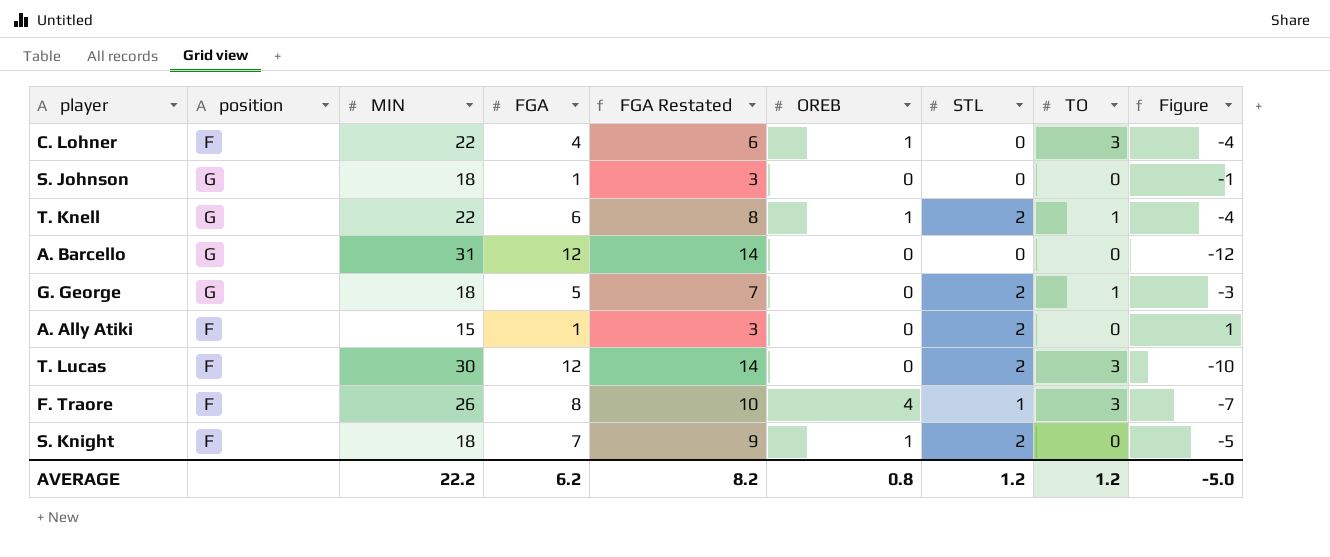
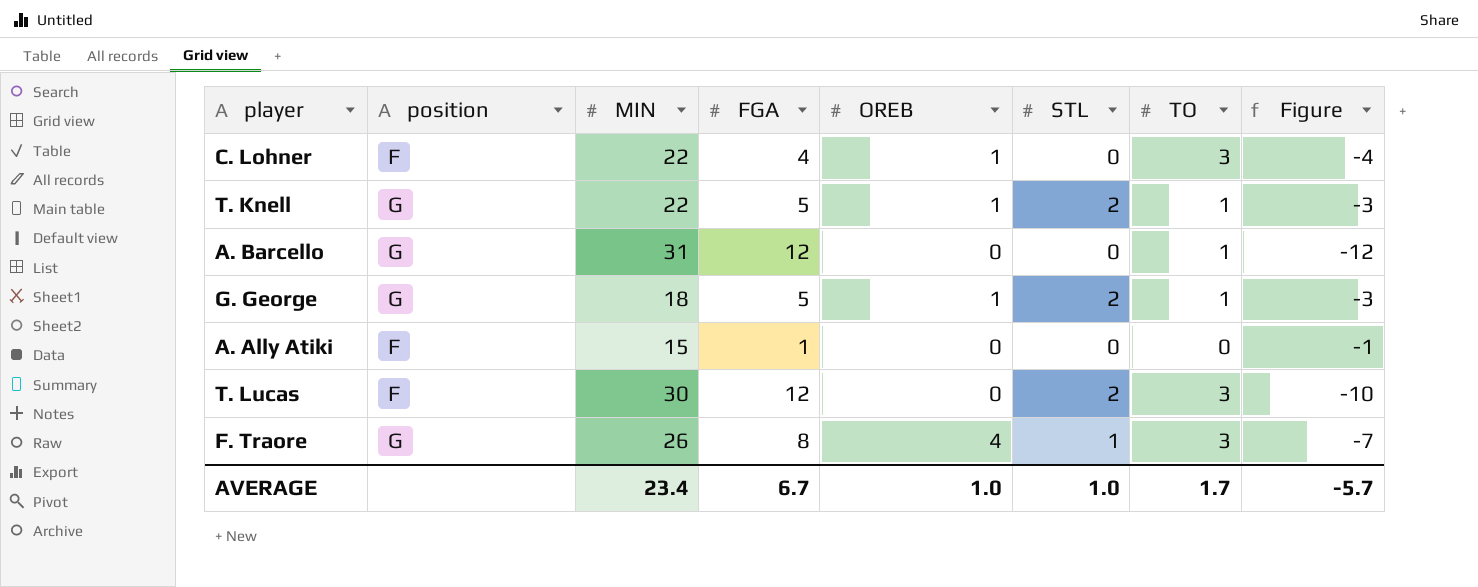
column FGA Restated | formula: [FGA] + 2 -> none
row S. Johnson: G | 18 | 1 | 3 | 0 | 0 | 0 | -1 -> none
row S. Knight: F | 18 | 7 | 9 | 1 | 2 | 0 | -5 -> none
T. Knell | FGA: 6 -> 5
T. Knell | Figure: -4 -> -3
A. Barcello | TO: 0 -> 1
G. George | OREB: 0 -> 1
A. Ally Atiki | STL: 2 -> 0
A. Ally Atiki | Figure: 1 -> -1
F. Traore | position: F -> G
AVERAGE | MIN: 22.2 -> 23.4
AVERAGE | FGA: 6.2 -> 6.7
AVERAGE | OREB: 0.8 -> 1.0
AVERAGE | STL: 1.2 -> 1.0
AVERAGE | TO: 1.2 -> 1.7
AVERAGE | Figure: -5.0 -> -5.7

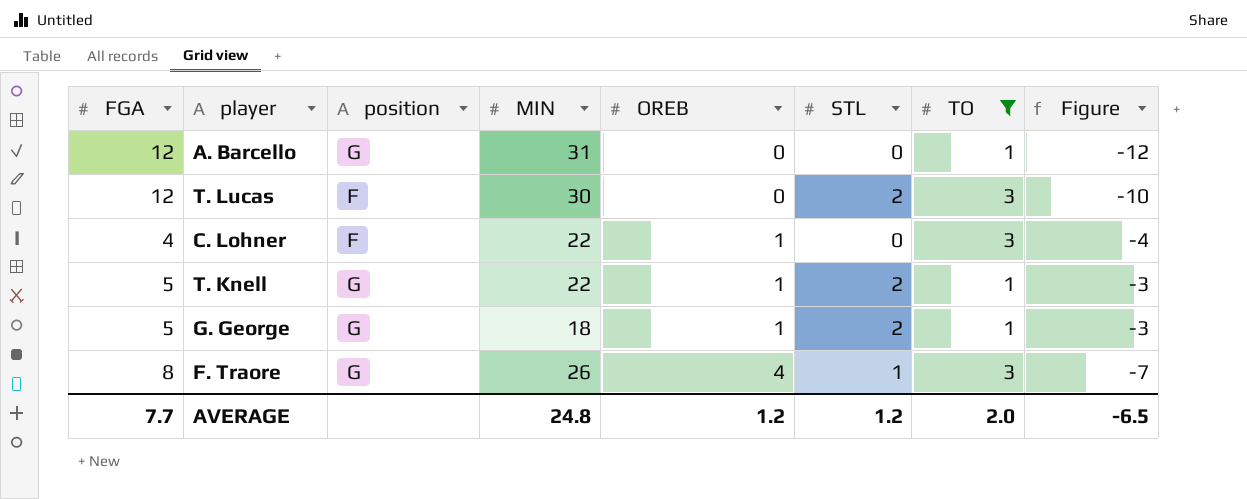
filter: none -> TO != 0
row order: none -> OREB ascending
column FGA | position: 4 -> 1
AVERAGE | FGA: 6.7 -> 7.7
AVERAGE | MIN: 23.4 -> 24.8
AVERAGE | OREB: 1.0 -> 1.2
AVERAGE | STL: 1.0 -> 1.2
AVERAGE | TO: 1.7 -> 2.0
AVERAGE | Figure: -5.7 -> -6.5

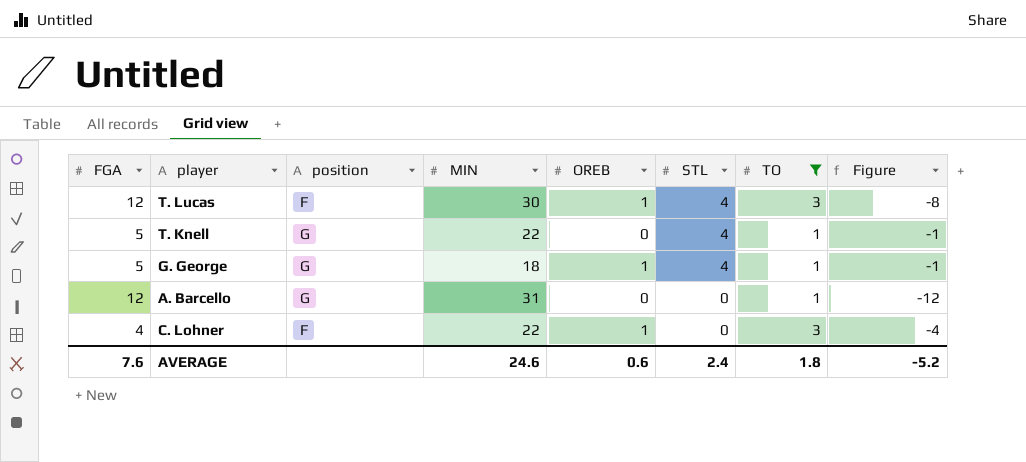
row order: OREB ascending -> STL descending
row F. Traore: 8 | G | 26 | 4 | 1 | 3 | -7 -> none
T. Lucas | OREB: 0 -> 1
T. Lucas | STL: 2 -> 4
T. Lucas | Figure: -10 -> -8
T. Knell | OREB: 1 -> 0
T. Knell | STL: 2 -> 4
T. Knell | Figure: -3 -> -1
G. George | STL: 2 -> 4
G. George | Figure: -3 -> -1
AVERAGE | FGA: 7.7 -> 7.6
AVERAGE | MIN: 24.8 -> 24.6
AVERAGE | OREB: 1.2 -> 0.6
AVERAGE | STL: 1.2 -> 2.4
AVERAGE | TO: 2.0 -> 1.8
AVERAGE | Figure: -6.5 -> -5.2

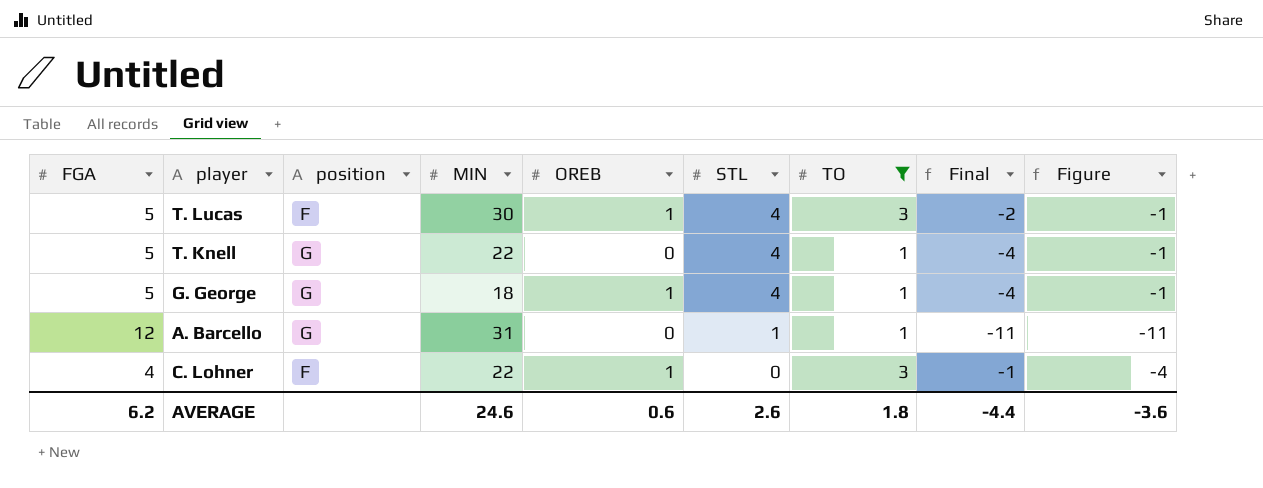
column Final | formula: none -> [TO] - [FGA]
T. Lucas | FGA: 12 -> 5
T. Lucas | Figure: -8 -> -1
A. Barcello | STL: 0 -> 1
A. Barcello | Figure: -12 -> -11
AVERAGE | FGA: 7.6 -> 6.2
AVERAGE | STL: 2.4 -> 2.6
AVERAGE | Figure: -5.2 -> -3.6

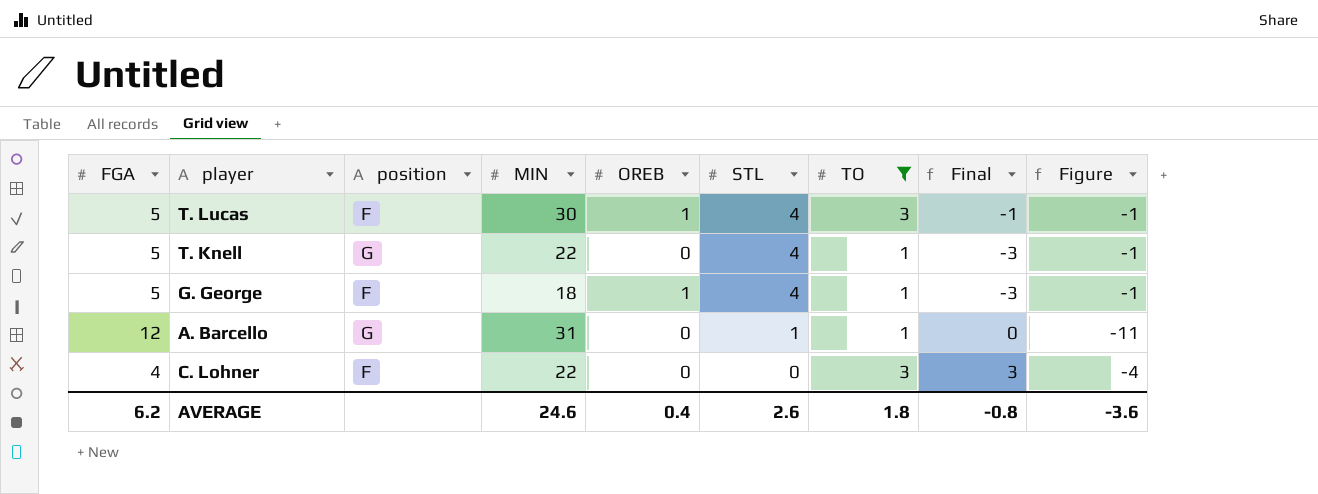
column Final | formula: [TO] - [FGA] -> [TO] - [STL]
G. George | position: G -> F
C. Lohner | OREB: 1 -> 0
AVERAGE | OREB: 0.6 -> 0.4
AVERAGE | Final: -4.4 -> -0.8

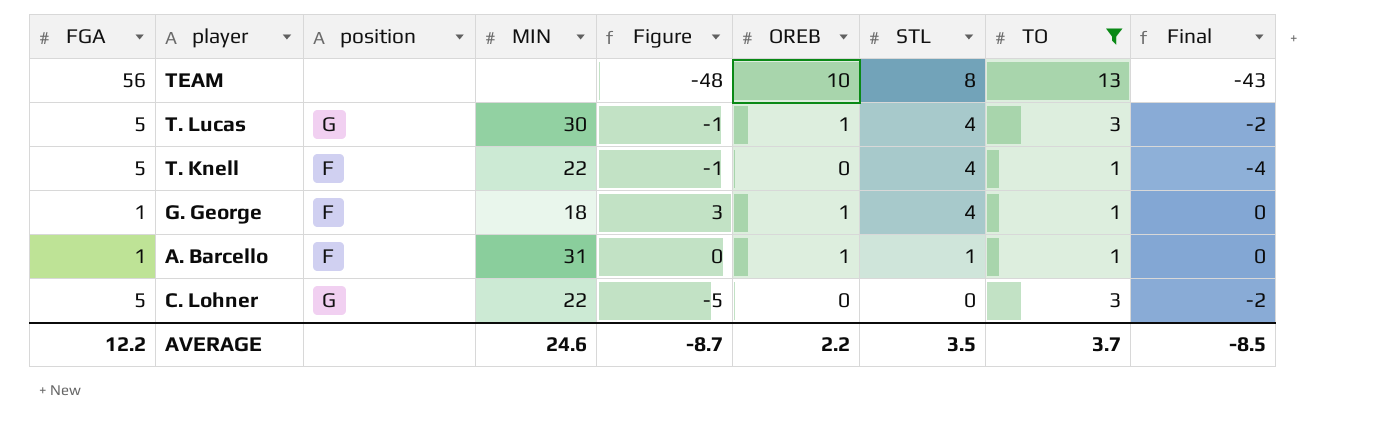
column Figure | position: 9 -> 5
column Final | formula: [TO] - [STL] -> [TO] - [FGA]
row TEAM: none -> 56 | none | none | -48 | 10 | 8 | 13 | -43
T. Lucas | position: F -> G
T. Knell | position: G -> F
G. George | FGA: 5 -> 1
G. George | Figure: -1 -> 3
A. Barcello | FGA: 12 -> 1
A. Barcello | position: G -> F
A. Barcello | Figure: -11 -> 0
A. Barcello | OREB: 0 -> 1
C. Lohner | FGA: 4 -> 5
C. Lohner | position: F -> G
C. Lohner | Figure: -4 -> -5
AVERAGE | FGA: 6.2 -> 12.2
AVERAGE | Figure: -3.6 -> -8.7
AVERAGE | OREB: 0.4 -> 2.2
AVERAGE | STL: 2.6 -> 3.5
AVERAGE | TO: 1.8 -> 3.7
AVERAGE | Final: -0.8 -> -8.5

